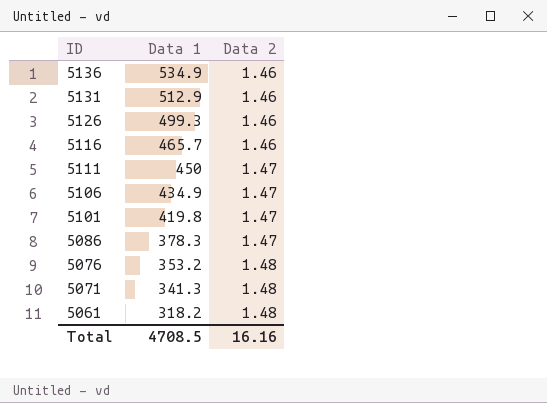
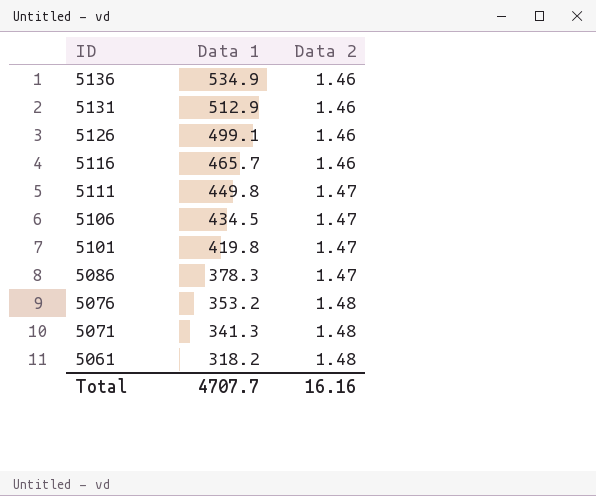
5126 | Data 1: 499.3 -> 499.1
5111 | Data 1: 450 -> 449.8
5106 | Data 1: 434.9 -> 434.5
Total | Data 1: 4708.5 -> 4707.7

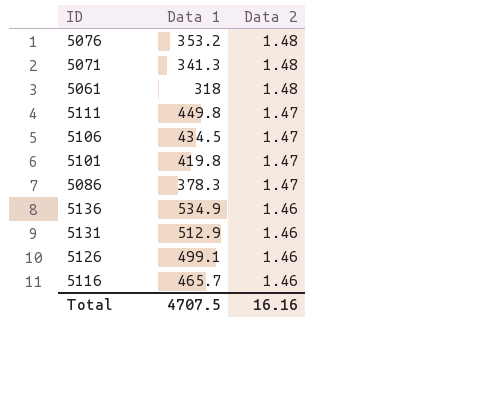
row order: ID descending -> Data 2 descending
5061 | Data 1: 318.2 -> 318
Total | Data 1: 4707.7 -> 4707.5

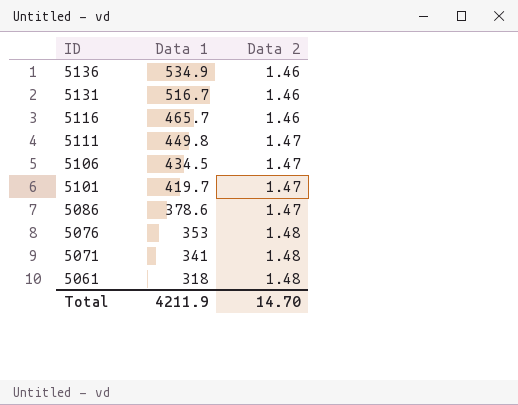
row order: Data 2 descending -> ID descending
row 5126: 499.1 | 1.46 -> none
5131 | Data 1: 512.9 -> 516.7
5101 | Data 1: 419.8 -> 419.7
5086 | Data 1: 378.3 -> 378.6
5076 | Data 1: 353.2 -> 353
5071 | Data 1: 341.3 -> 341
Total | Data 1: 4707.5 -> 4211.9
Total | Data 2: 16.16 -> 14.70

